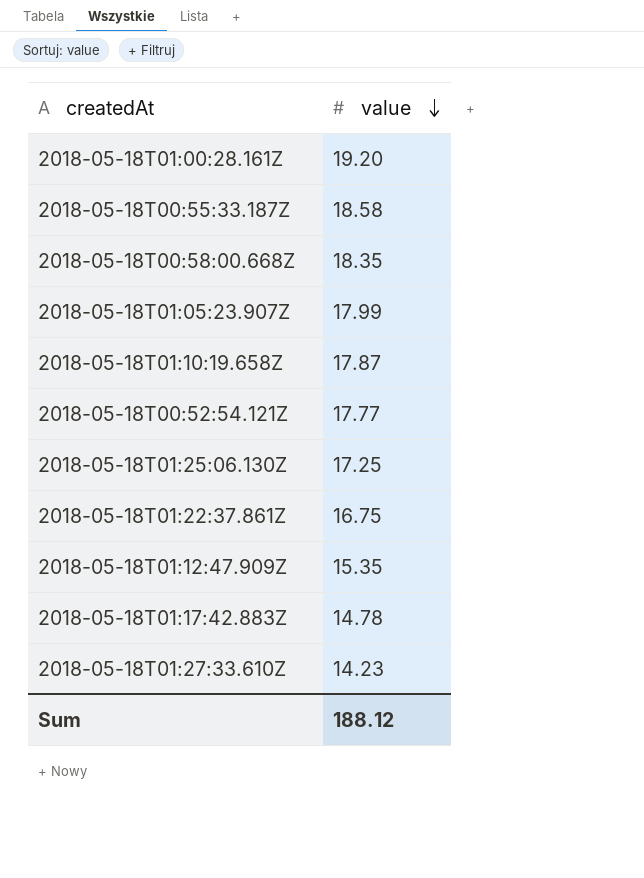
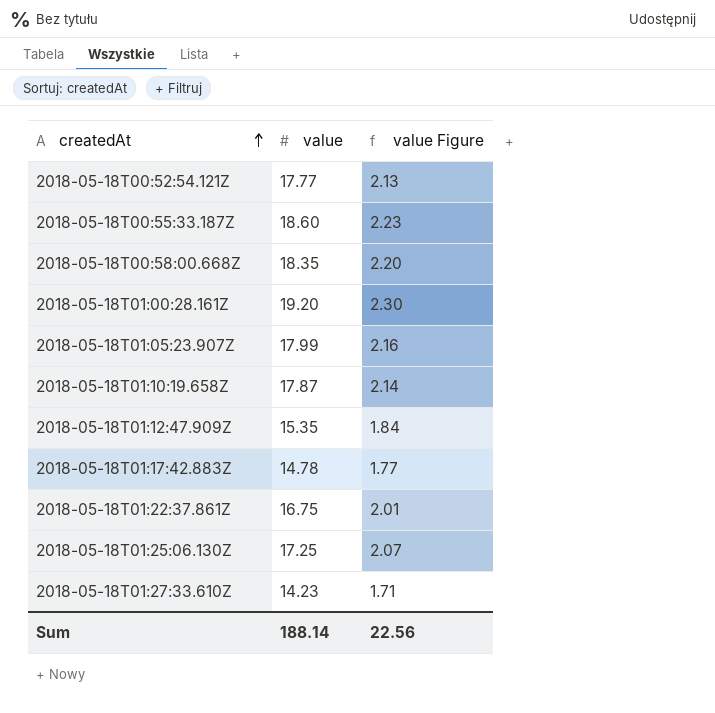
row order: value descending -> createdAt ascending
column value Figure | formula: none -> [value] * 0.12
2018-05-18T00:55:33.187Z | value: 18.58 -> 18.60
Sum | value: 188.12 -> 188.14

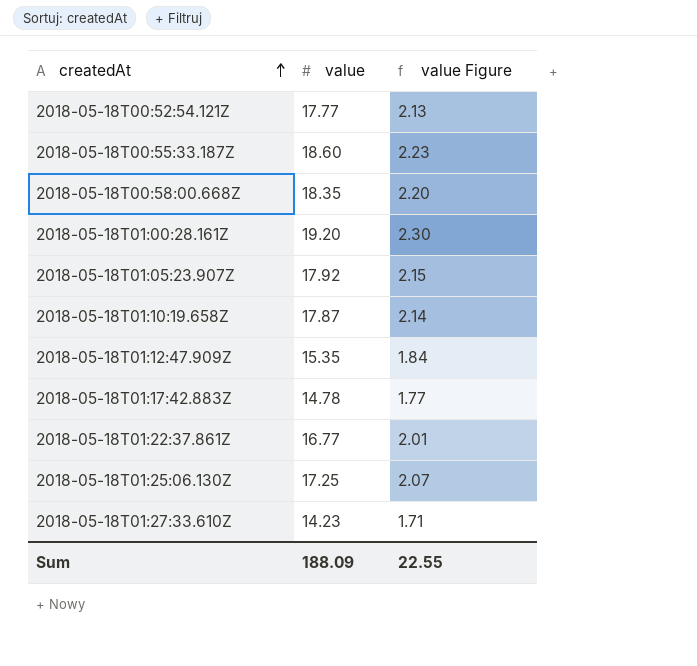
2018-05-18T01:05:23.907Z | value: 17.99 -> 17.92
2018-05-18T01:05:23.907Z | value Figure: 2.16 -> 2.15
2018-05-18T01:22:37.861Z | value: 16.75 -> 16.77
Sum | value: 188.14 -> 188.09
Sum | value Figure: 22.56 -> 22.55

